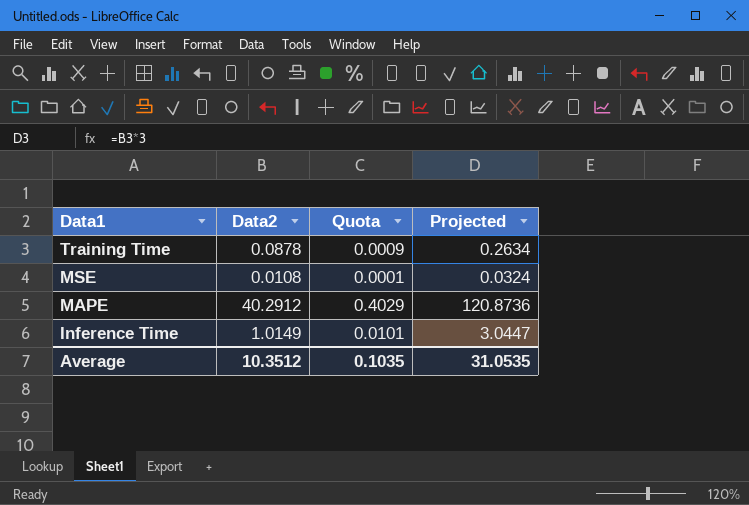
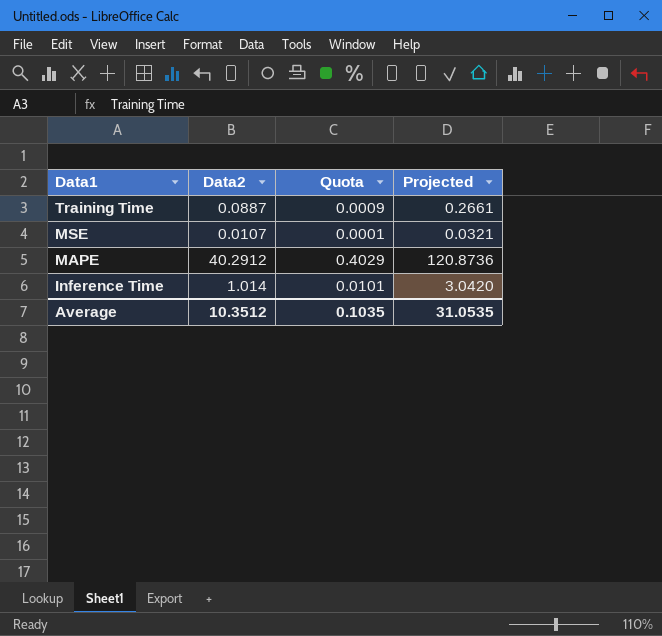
Training Time | Data2: 0.0878 -> 0.0887
Training Time | Projected: 0.2634 -> 0.2661
MSE | Data2: 0.0108 -> 0.0107
MSE | Projected: 0.0324 -> 0.0321
Inference Time | Data2: 1.0149 -> 1.014
Inference Time | Projected: 3.0447 -> 3.0420

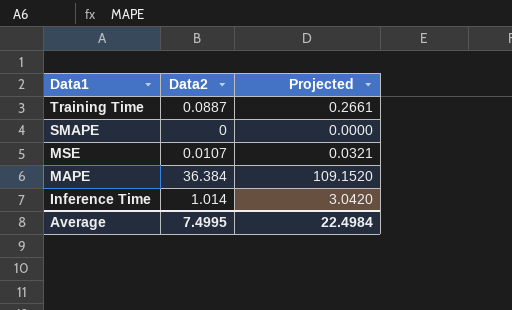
column Quota | formula: [Data2] * 0.01 -> none
row SMAPE: none -> 0 | 0.0000
MAPE | Data2: 40.2912 -> 36.384
MAPE | Projected: 120.8736 -> 109.1520
Average | Data2: 10.3512 -> 7.4995
Average | Projected: 31.0535 -> 22.4984

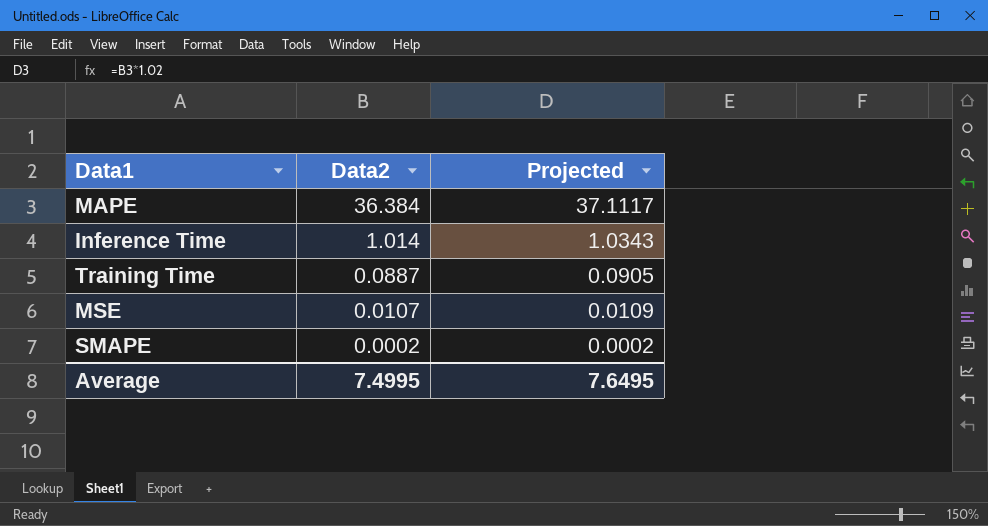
row order: Data1 descending -> Data2 descending
column Projected | formula: [Data2] * 3 -> [Data2] * 1.02
SMAPE | Data2: 0 -> 0.0002
Average | Projected: 22.4984 -> 7.6495

